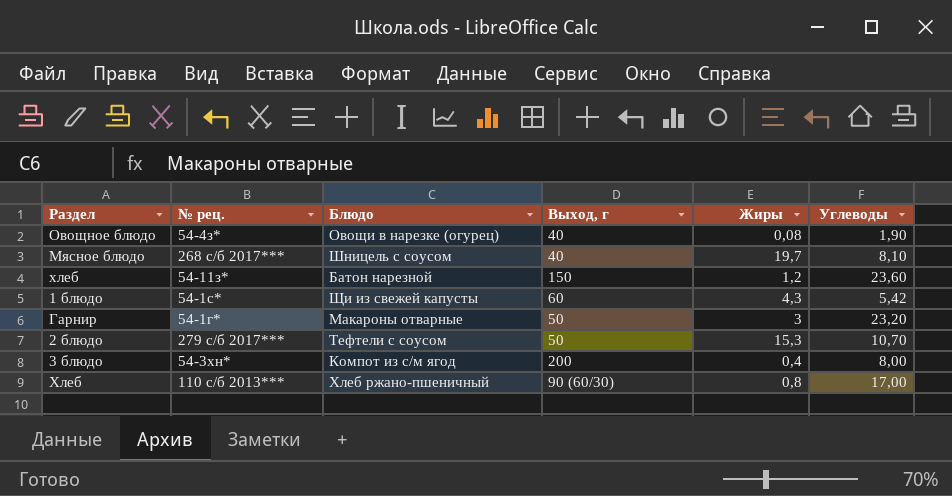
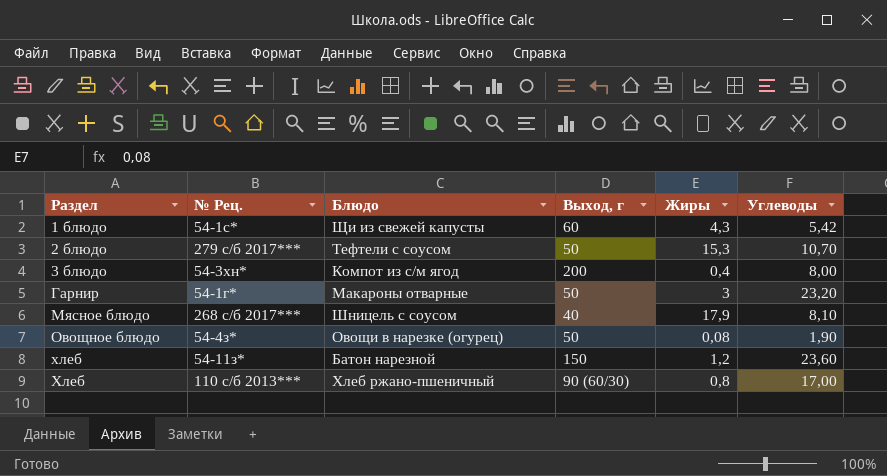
row order: none -> Раздел ascending
column name: № рец. -> № Рец.
Мясное блюдо | Жиры: 19,7 -> 17,9
Овощное блюдо | Выход, г: 40 -> 50

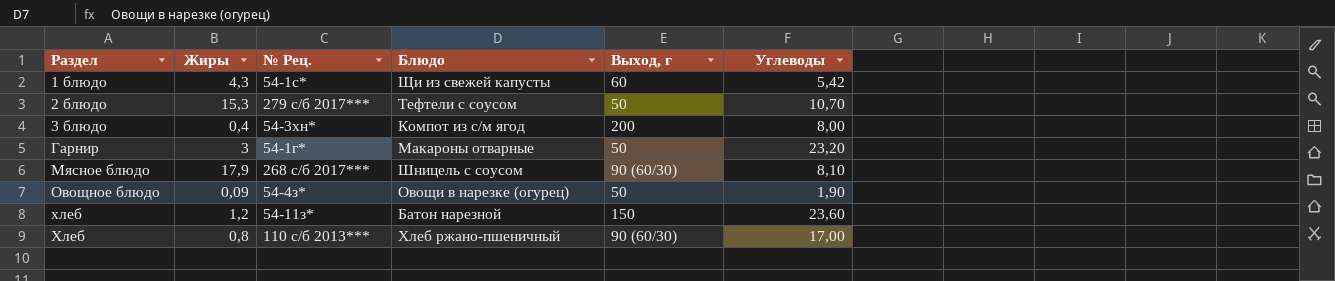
column Жиры | position: 5 -> 2
Мясное блюдо | Выход, г: 40 -> 90 (60/30)
Овощное блюдо | Жиры: 0,08 -> 0,09

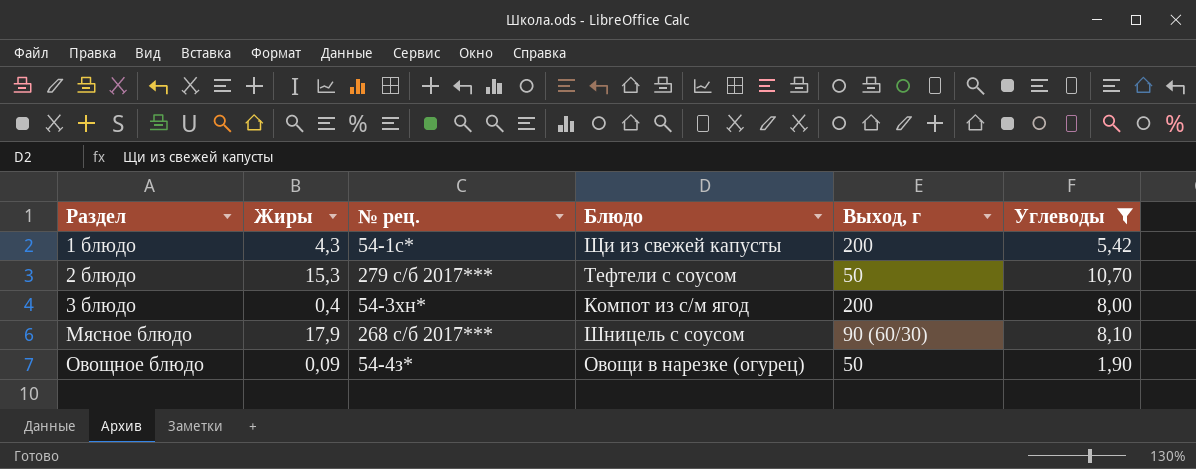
filter: none -> Углеводы <= 10,70
column name: № Рец. -> № рец.
1 блюдо | Выход, г: 60 -> 200

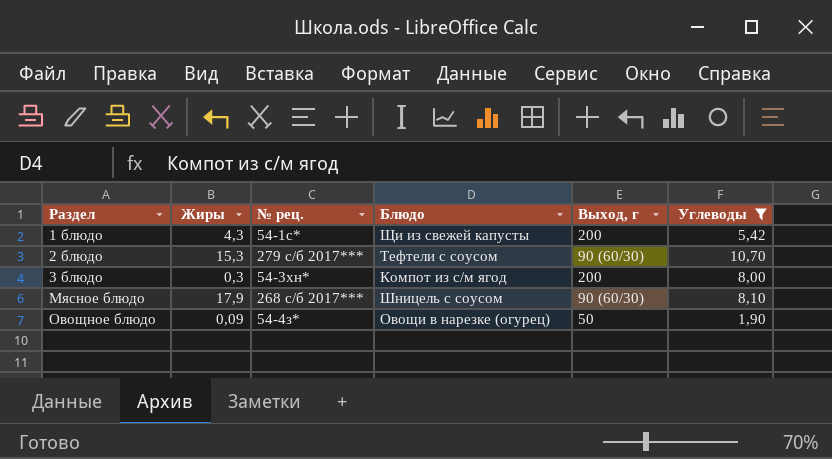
2 блюдо | Выход, г: 50 -> 90 (60/30)
3 блюдо | Жиры: 0,4 -> 0,3

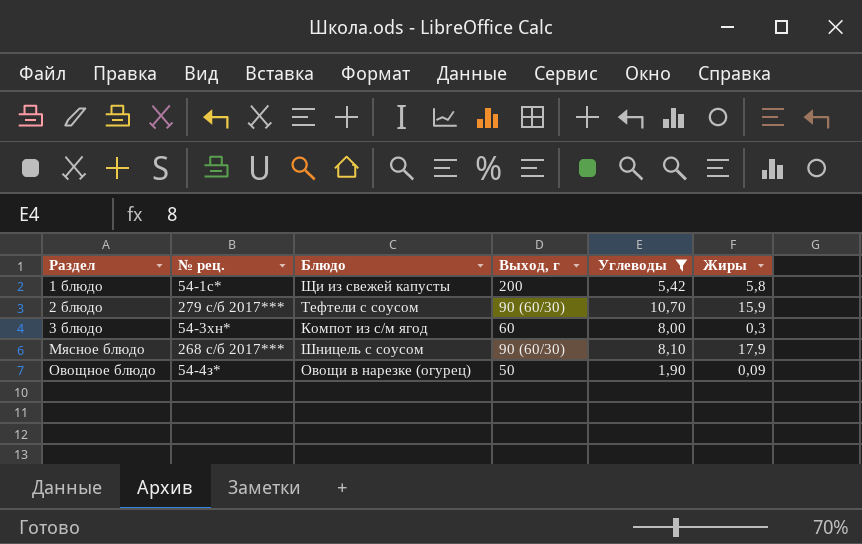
column Жиры | position: 2 -> 6
1 блюдо | Жиры: 4,3 -> 5,8
2 блюдо | Жиры: 15,3 -> 15,9
3 блюдо | Выход, г: 200 -> 60

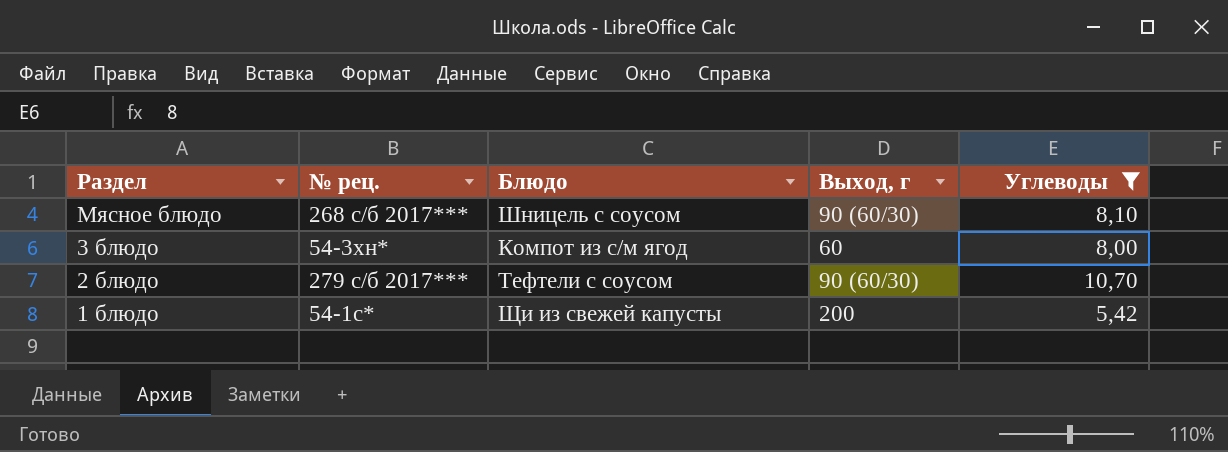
row order: Раздел ascending -> Раздел descending
column Жиры | position: 6 -> none
row Овощное блюдо: 54-4з* | Овощи в нарезке (огурец) | 50 | 1,90 | 0,09 -> none

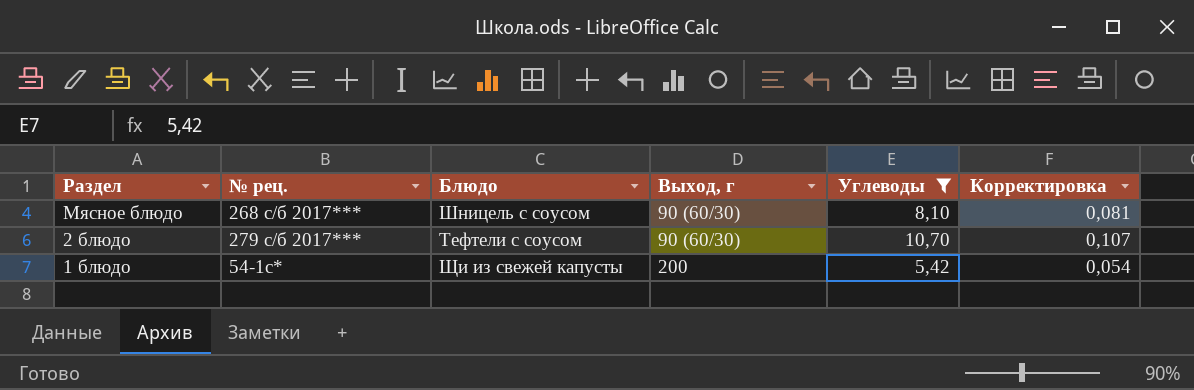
column Корректировка | formula: none -> [Углеводы] * 0,01
row 3 блюдо: 54-3хн* | Компот из с/м ягод | 60 | 8,00 -> none

